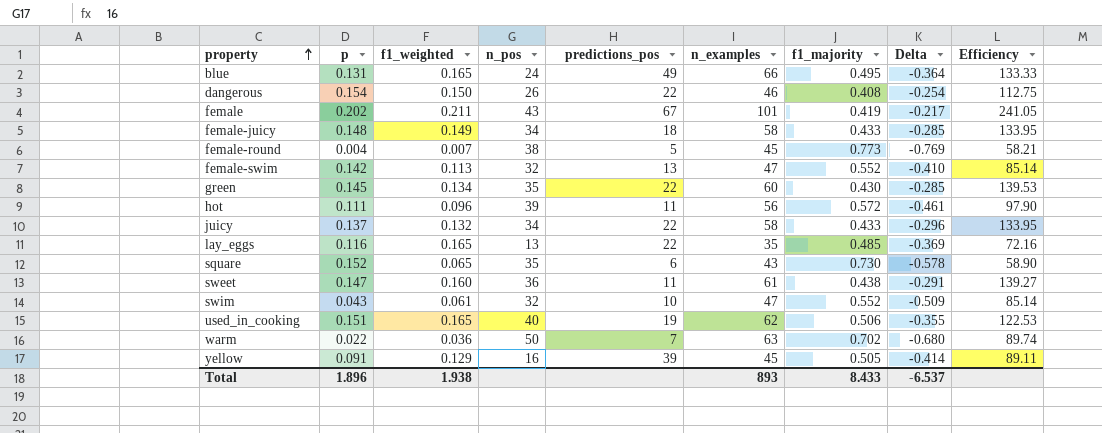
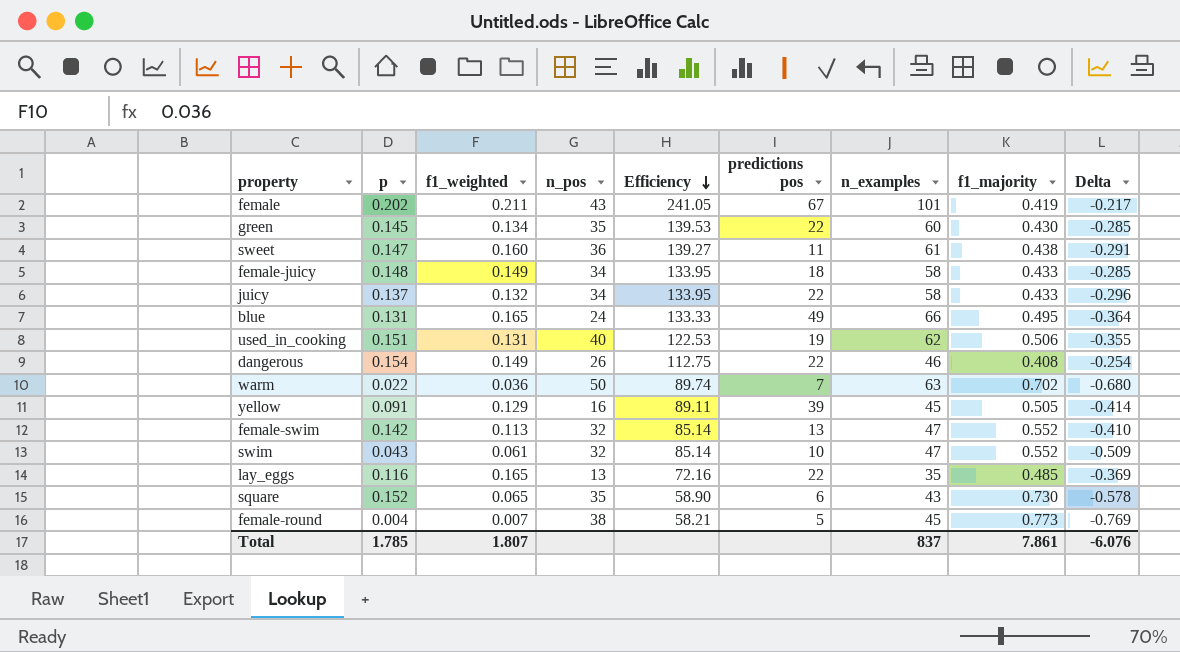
row order: property ascending -> Efficiency descending
column Efficiency | position: 9 -> 5
column name: predictions_pos -> predictions pos
row hot: 0.111 | 0.096 | 39 | 11 | 56 | 0.572 | -0.461 | 97.90 -> none
used_in_cooking | f1_weighted: 0.165 -> 0.131
dangerous | f1_weighted: 0.150 -> 0.149
Total | p: 1.896 -> 1.785
Total | f1_weighted: 1.938 -> 1.807
Total | n_examples: 893 -> 837
Total | f1_majority: 8.433 -> 7.861
Total | Delta: -6.537 -> -6.076

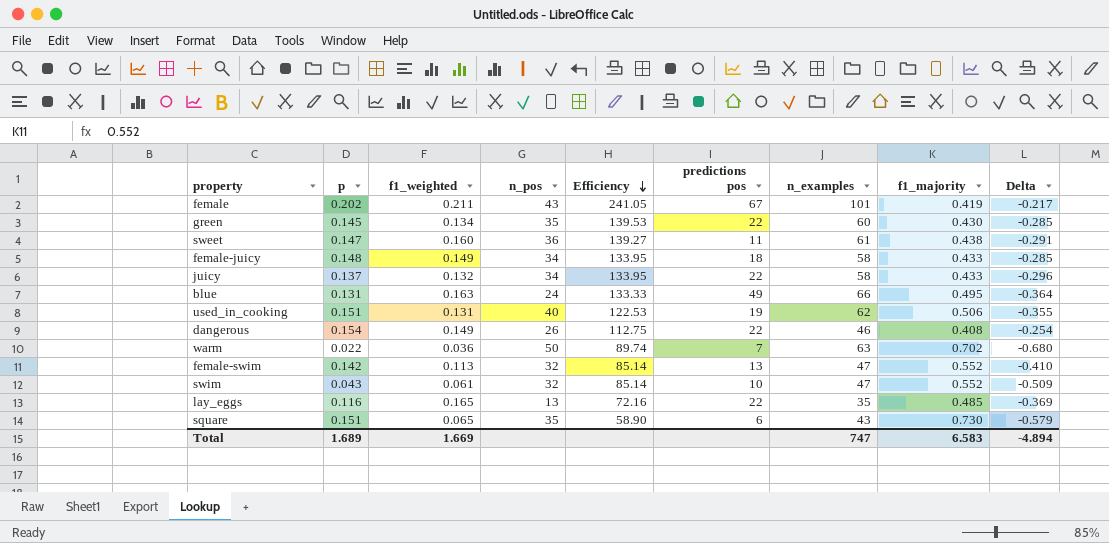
row yellow: 0.091 | 0.129 | 16 | 89.11 | 39 | 45 | 0.505 | -0.414 -> none
row female-round: 0.004 | 0.007 | 38 | 58.21 | 5 | 45 | 0.773 | -0.769 -> none
blue | f1_weighted: 0.165 -> 0.163
square | p: 0.152 -> 0.151
square | Delta: -0.578 -> -0.579
Total | p: 1.785 -> 1.689
Total | f1_weighted: 1.807 -> 1.669
Total | n_examples: 837 -> 747
Total | f1_majority: 7.861 -> 6.583
Total | Delta: -6.076 -> -4.894

